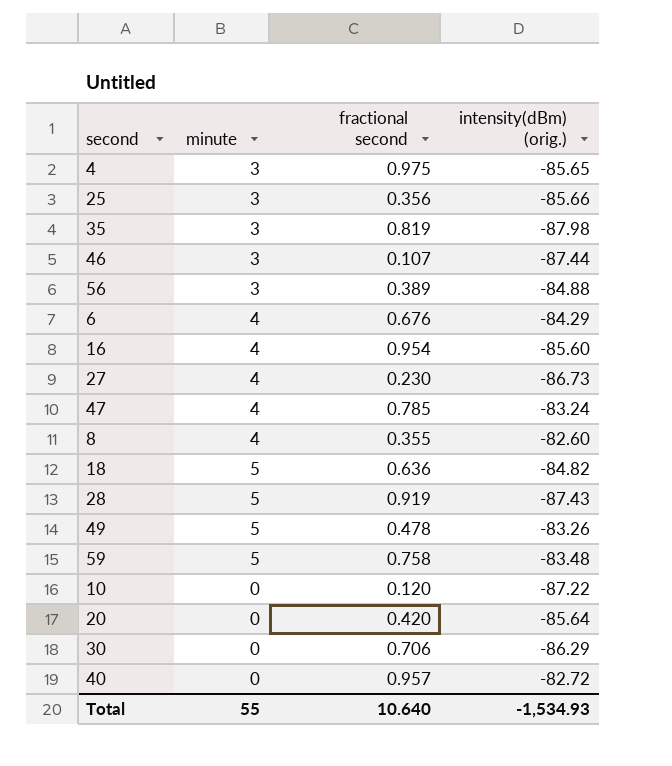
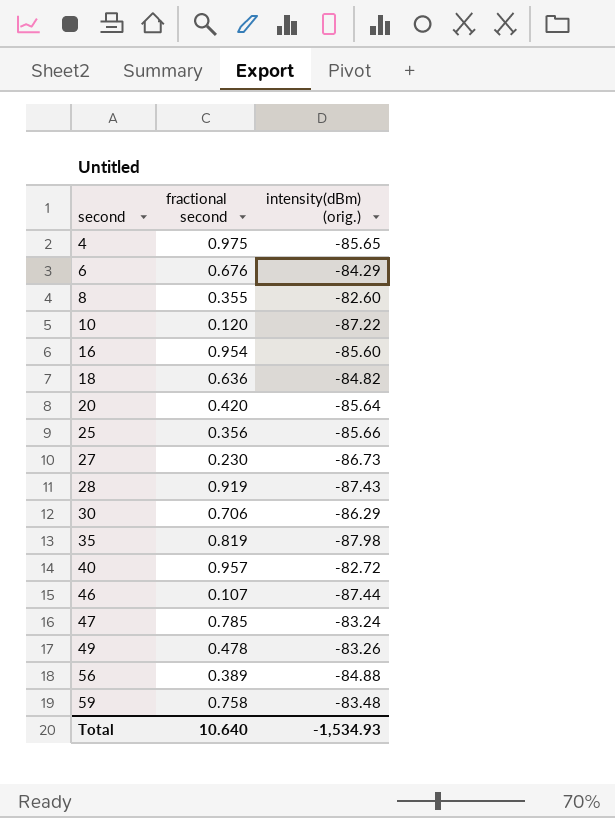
row order: none -> second ascending
column minute | position: 2 -> none

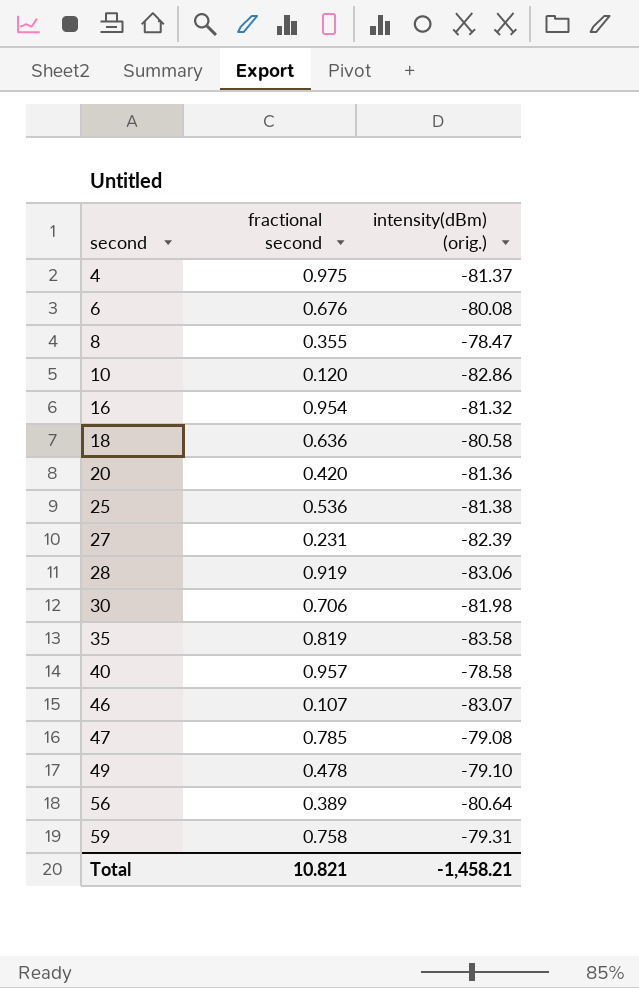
4 | intensity(dBm) (orig.): -85.65 -> -81.37
6 | intensity(dBm) (orig.): -84.29 -> -80.08
8 | intensity(dBm) (orig.): -82.60 -> -78.47
10 | intensity(dBm) (orig.): -87.22 -> -82.86
16 | intensity(dBm) (orig.): -85.60 -> -81.32
18 | intensity(dBm) (orig.): -84.82 -> -80.58
20 | intensity(dBm) (orig.): -85.64 -> -81.36
25 | fractional second: 0.356 -> 0.536
25 | intensity(dBm) (orig.): -85.66 -> -81.38
27 | fractional second: 0.230 -> 0.231
27 | intensity(dBm) (orig.): -86.73 -> -82.39
28 | intensity(dBm) (orig.): -87.43 -> -83.06
30 | intensity(dBm) (orig.): -86.29 -> -81.98
35 | intensity(dBm) (orig.): -87.98 -> -83.58
40 | intensity(dBm) (orig.): -82.72 -> -78.58
46 | intensity(dBm) (orig.): -87.44 -> -83.07
47 | intensity(dBm) (orig.): -83.24 -> -79.08
49 | intensity(dBm) (orig.): -83.26 -> -79.10
56 | intensity(dBm) (orig.): -84.88 -> -80.64
59 | intensity(dBm) (orig.): -83.48 -> -79.31
Total | fractional second: 10.640 -> 10.821
Total | intensity(dBm) (orig.): -1,534.93 -> -1,458.21

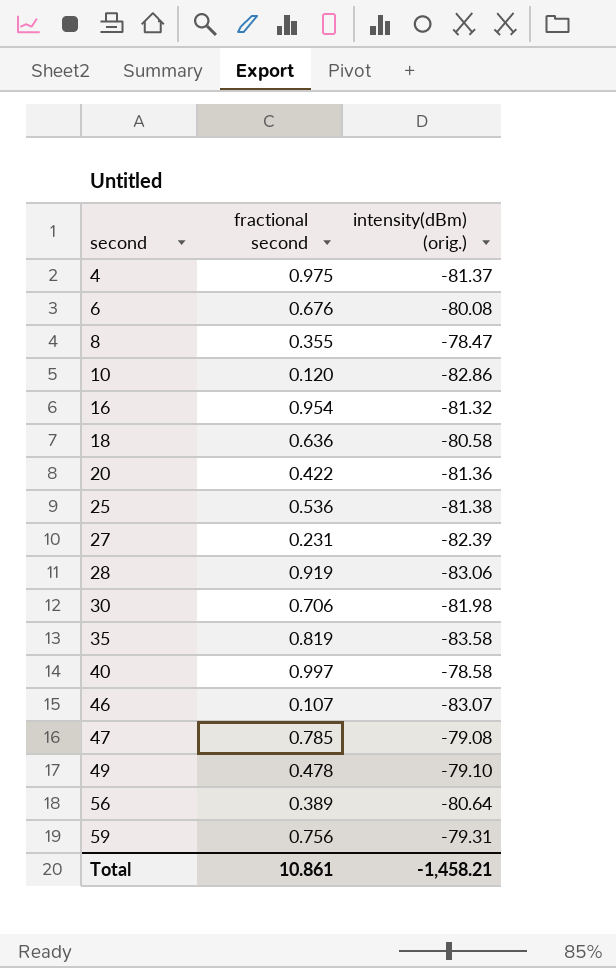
20 | fractional second: 0.420 -> 0.422
40 | fractional second: 0.957 -> 0.997
59 | fractional second: 0.758 -> 0.756
Total | fractional second: 10.821 -> 10.861

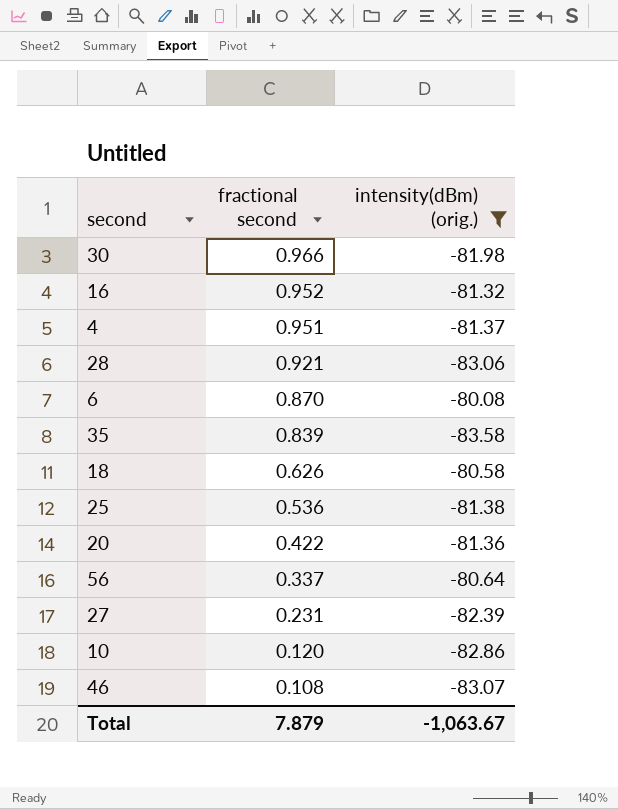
filter: none -> intensity(dBm) (orig.) <= -80.08
row order: second ascending -> fractional second descending
30 | fractional second: 0.706 -> 0.966
16 | fractional second: 0.954 -> 0.952
4 | fractional second: 0.975 -> 0.951
28 | fractional second: 0.919 -> 0.921
6 | fractional second: 0.676 -> 0.870
35 | fractional second: 0.819 -> 0.839
18 | fractional second: 0.636 -> 0.626
56 | fractional second: 0.389 -> 0.337
46 | fractional second: 0.107 -> 0.108
Total | fractional second: 10.861 -> 7.879
Total | intensity(dBm) (orig.): -1,458.21 -> -1,063.67

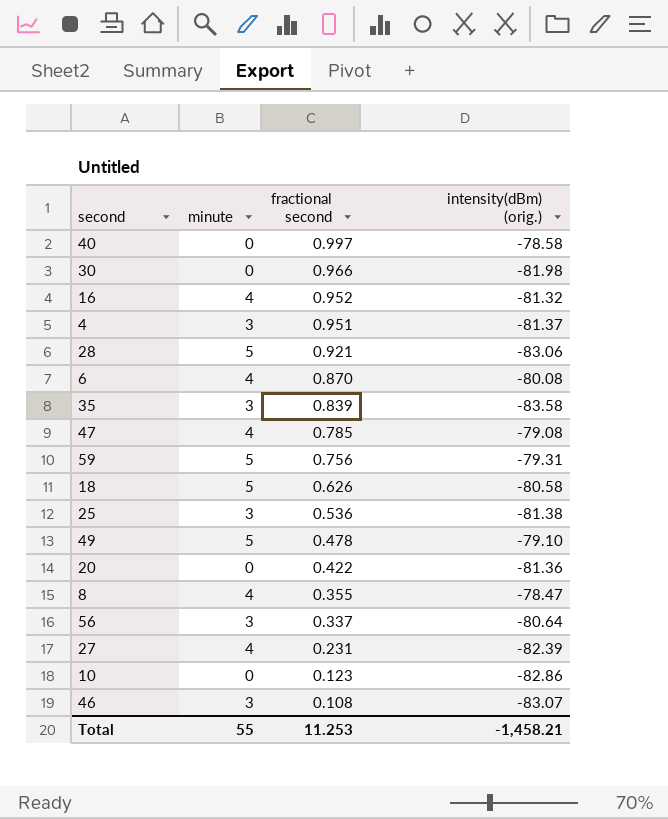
filter: intensity(dBm) (orig.) <= -80.08 -> none
column minute | position: none -> 2
10 | fractional second: 0.120 -> 0.123
Total | fractional second: 7.879 -> 11.253
Total | intensity(dBm) (orig.): -1,063.67 -> -1,458.21

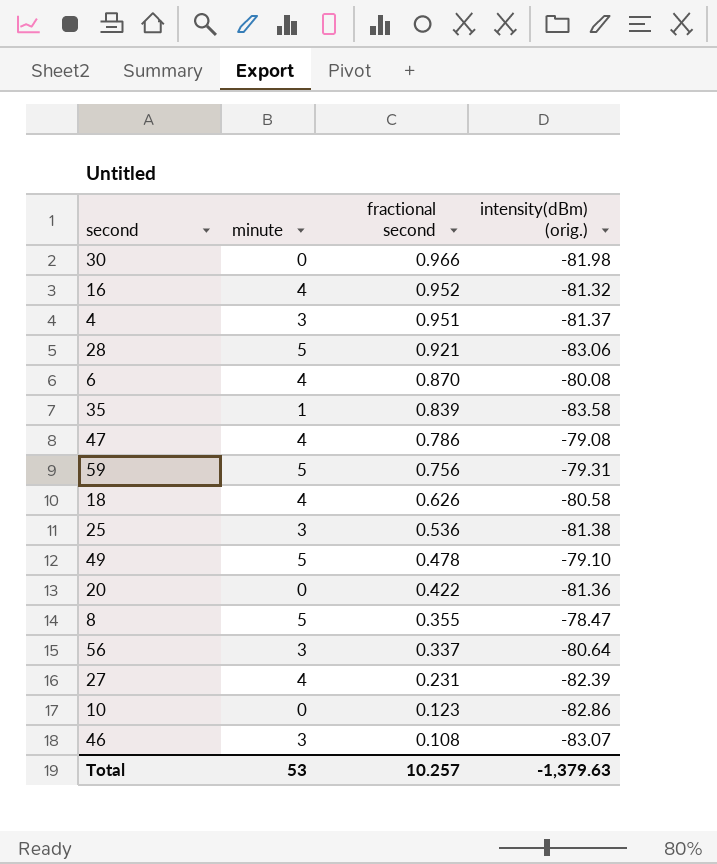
row 40: 0 | 0.997 | -78.58 -> none
35 | minute: 3 -> 1
47 | fractional second: 0.785 -> 0.786
18 | minute: 5 -> 4
8 | minute: 4 -> 5
Total | minute: 55 -> 53
Total | fractional second: 11.253 -> 10.257
Total | intensity(dBm) (orig.): -1,458.21 -> -1,379.63

